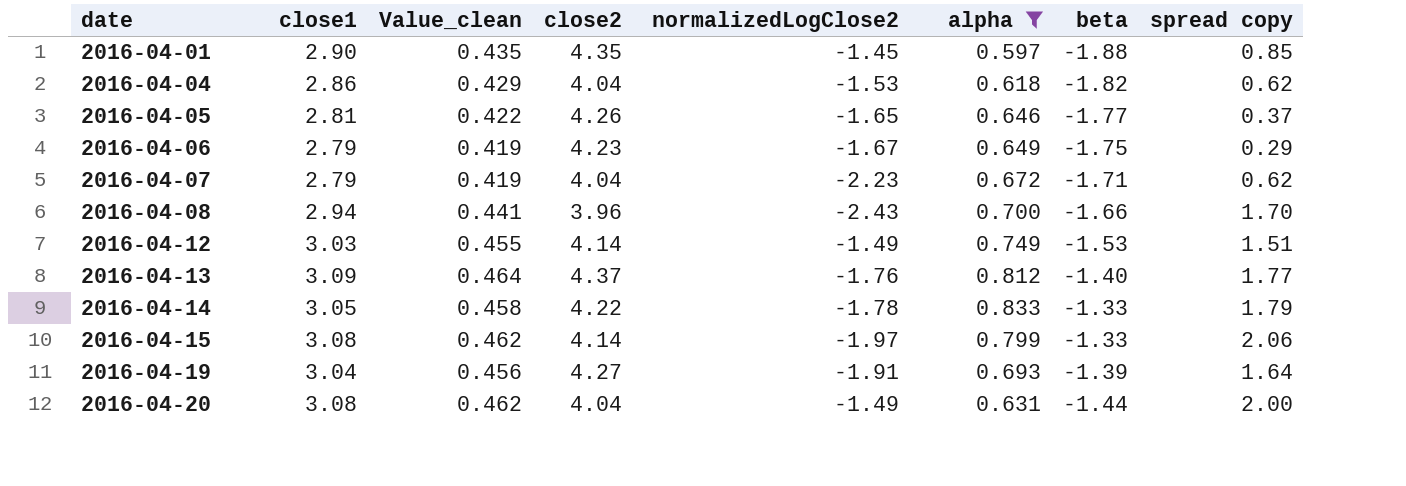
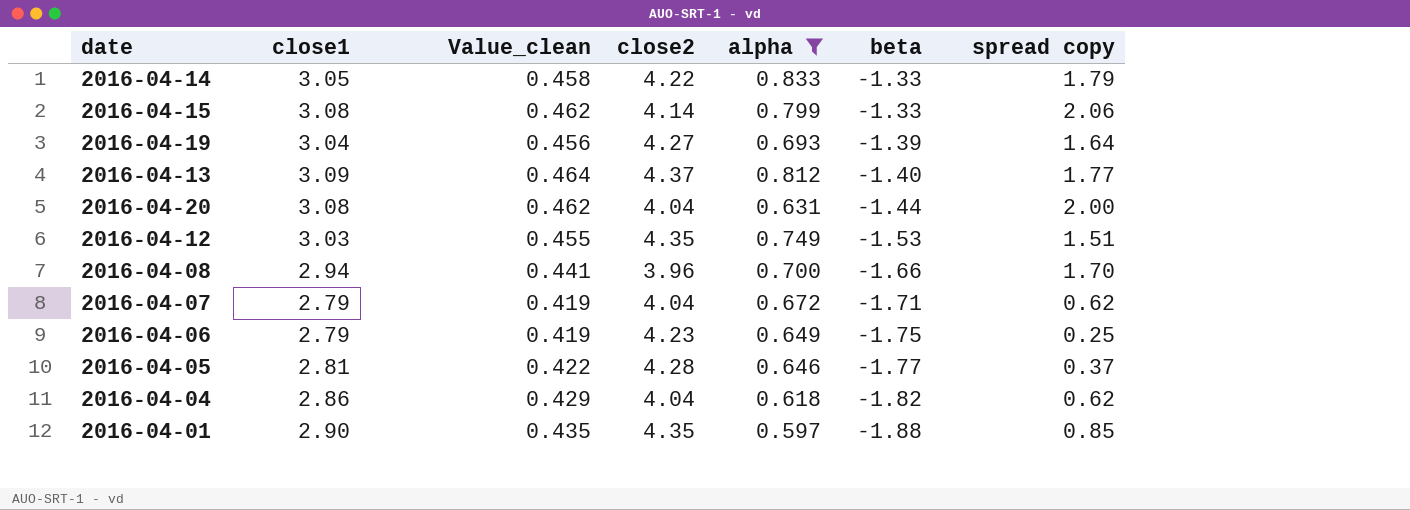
row order: date ascending -> beta descending
column normalizedLogClose2 | position: 5 -> none
2016-04-12 | close2: 4.14 -> 4.35
2016-04-06 | spread copy: 0.29 -> 0.25
2016-04-05 | close2: 4.26 -> 4.28

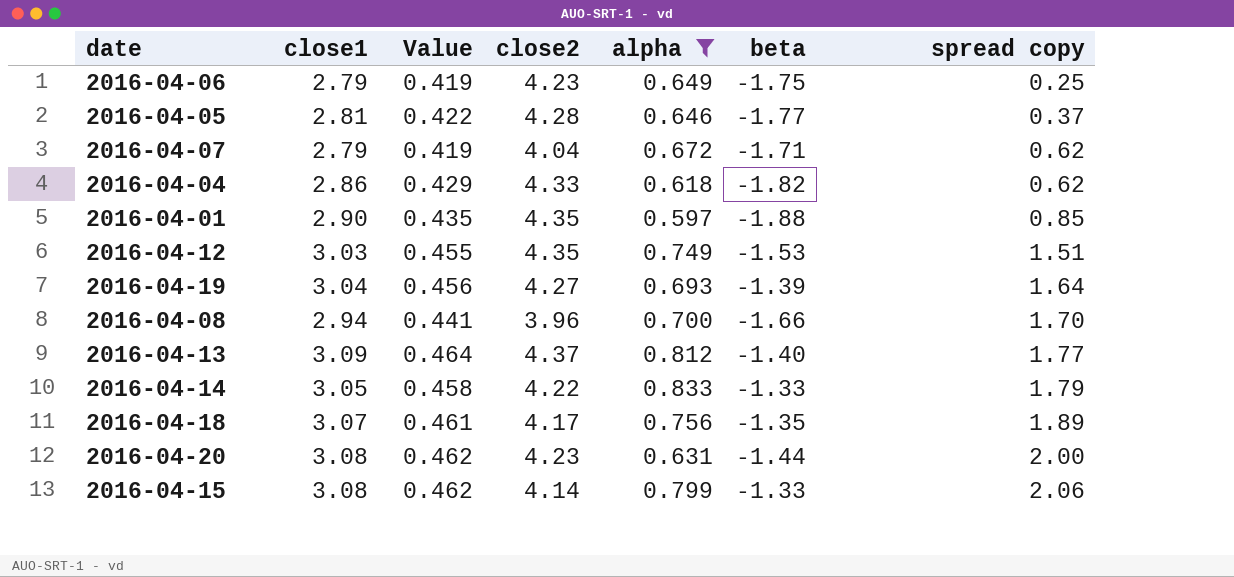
row order: beta descending -> spread copy ascending
column name: Value_clean -> Value
2016-04-04 | close2: 4.04 -> 4.33
row 2016-04-18: none -> 3.07 | 0.461 | 4.17 | 0.756 | -1.35 | 1.89
2016-04-20 | close2: 4.04 -> 4.23

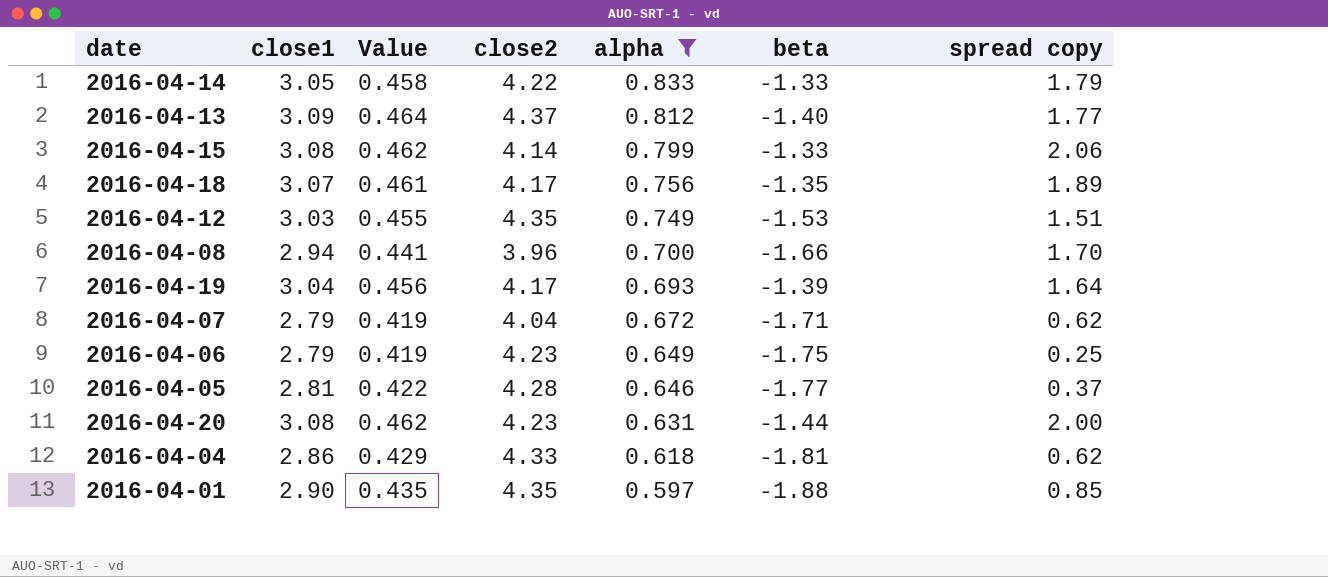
row order: spread copy ascending -> alpha descending
2016-04-19 | close2: 4.27 -> 4.17
2016-04-04 | beta: -1.82 -> -1.81

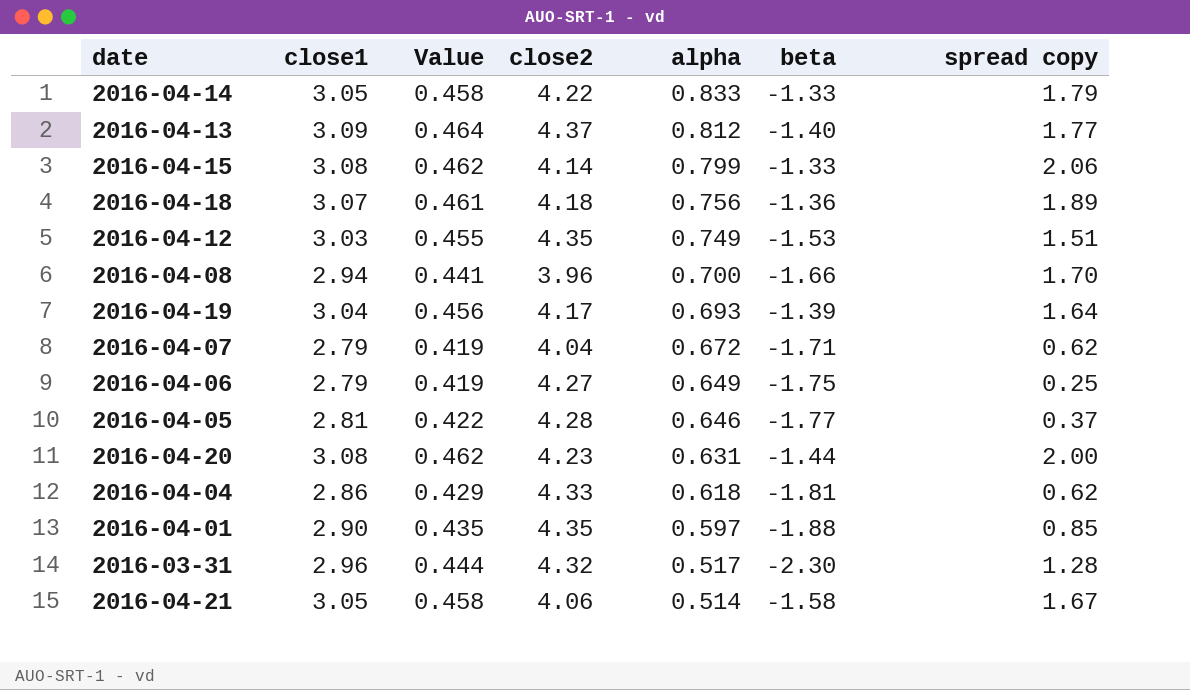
filter: alpha >= 0.597 -> none
2016-04-18 | close2: 4.17 -> 4.18
2016-04-18 | beta: -1.35 -> -1.36
2016-04-06 | close2: 4.23 -> 4.27

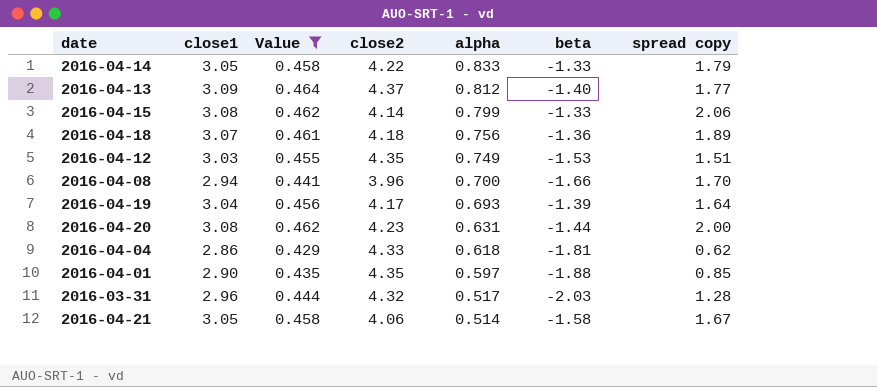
filter: none -> Value >= 0.429
2016-03-31 | beta: -2.30 -> -2.03

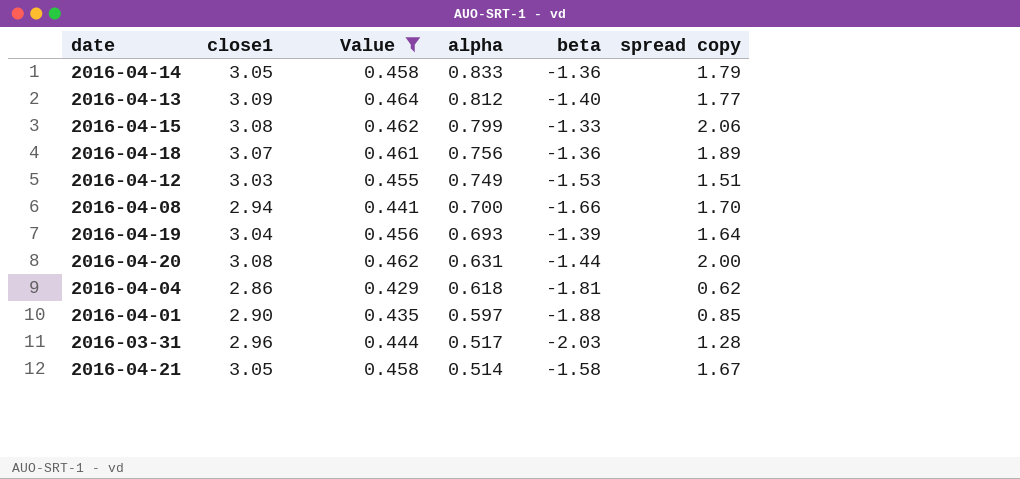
column close2 | position: 4 -> none
2016-04-14 | beta: -1.33 -> -1.36

